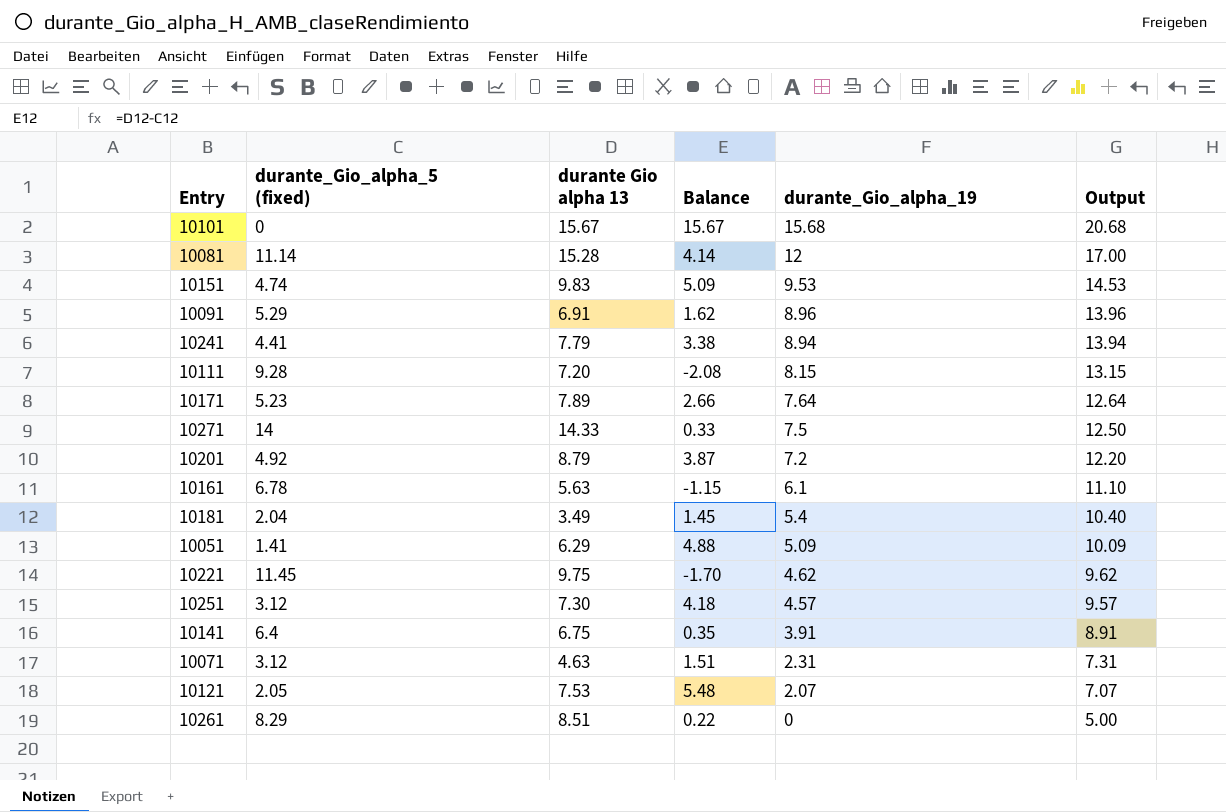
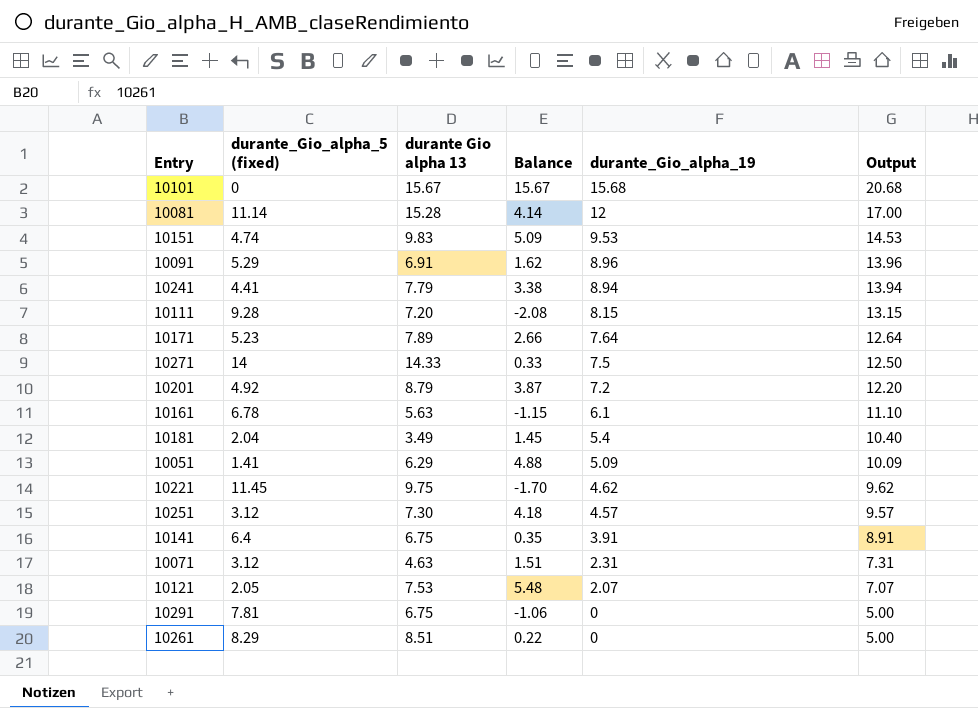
row 10291: none -> 7.81 | 6.75 | -1.06 | 0 | 5.00

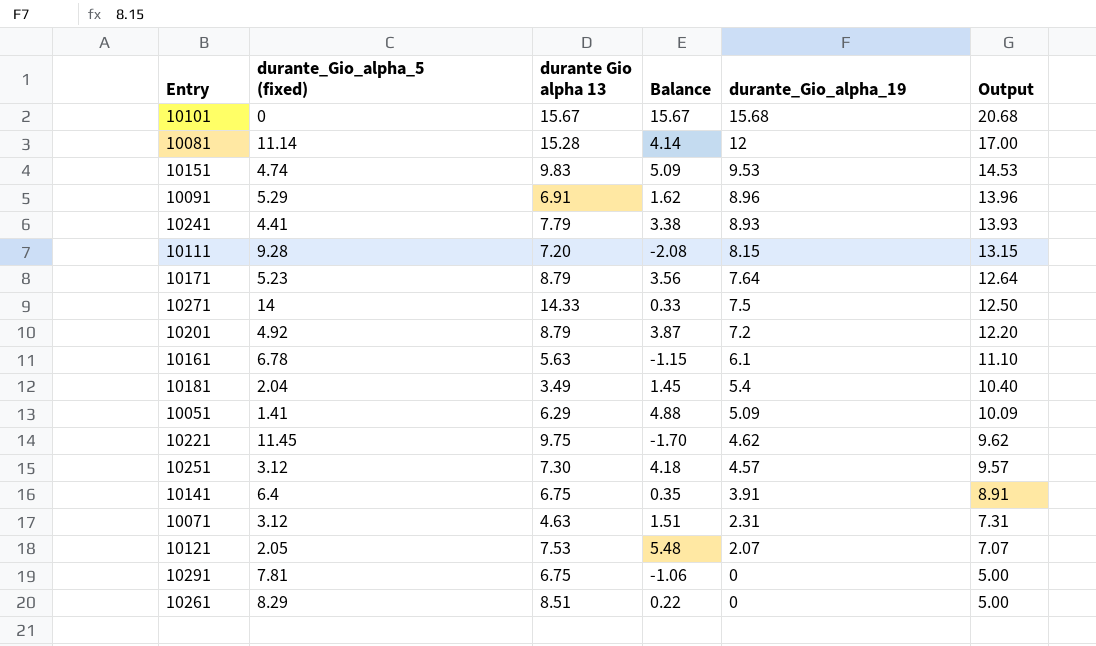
10241 | durante_Gio_alpha_19: 8.94 -> 8.93
10241 | Output: 13.94 -> 13.93
10171 | durante Gio alpha 13: 7.89 -> 8.79
10171 | Balance: 2.66 -> 3.56

